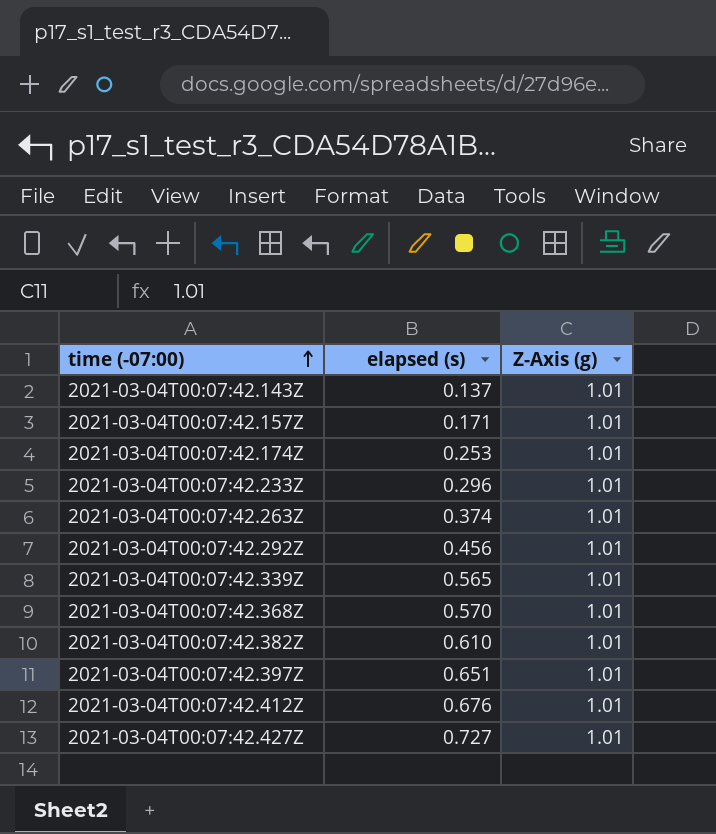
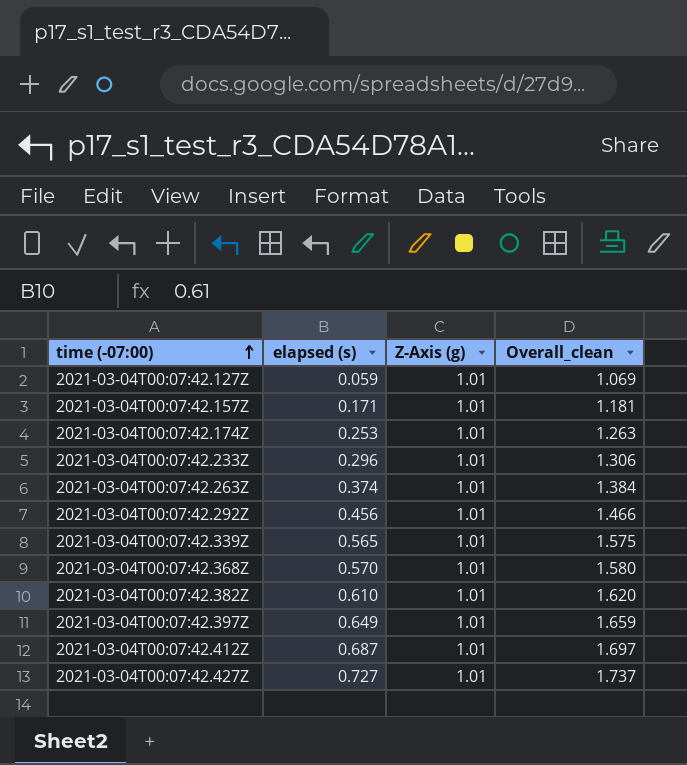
column Overall_clean | formula: none -> [elapsed (s)] + [Z-Axis (g)]
row 2021-03-04T00:07:42.143Z: 0.137 | 1.01 -> none
row 2021-03-04T00:07:42.127Z: none -> 0.059 | 1.01 | 1.069
2021-03-04T00:07:42.397Z | elapsed (s): 0.651 -> 0.649
2021-03-04T00:07:42.412Z | elapsed (s): 0.676 -> 0.687

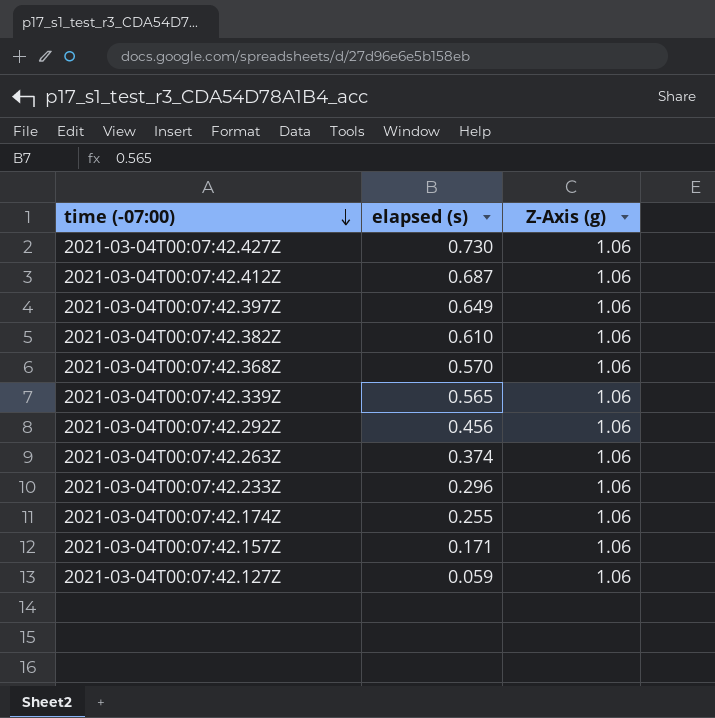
row order: time (-07:00) ascending -> time (-07:00) descending
column Overall_clean | formula: [elapsed (s)] + [Z-Axis (g)] -> none
2021-03-04T00:07:42.427Z | elapsed (s): 0.727 -> 0.730
2021-03-04T00:07:42.427Z | Z-Axis (g): 1.01 -> 1.06
2021-03-04T00:07:42.412Z | Z-Axis (g): 1.01 -> 1.06
2021-03-04T00:07:42.397Z | Z-Axis (g): 1.01 -> 1.06
2021-03-04T00:07:42.382Z | Z-Axis (g): 1.01 -> 1.06
2021-03-04T00:07:42.368Z | Z-Axis (g): 1.01 -> 1.06
2021-03-04T00:07:42.339Z | Z-Axis (g): 1.01 -> 1.06
2021-03-04T00:07:42.292Z | Z-Axis (g): 1.01 -> 1.06
2021-03-04T00:07:42.263Z | Z-Axis (g): 1.01 -> 1.06
2021-03-04T00:07:42.233Z | Z-Axis (g): 1.01 -> 1.06
2021-03-04T00:07:42.174Z | elapsed (s): 0.253 -> 0.255
2021-03-04T00:07:42.174Z | Z-Axis (g): 1.01 -> 1.06
2021-03-04T00:07:42.157Z | Z-Axis (g): 1.01 -> 1.06
2021-03-04T00:07:42.127Z | Z-Axis (g): 1.01 -> 1.06

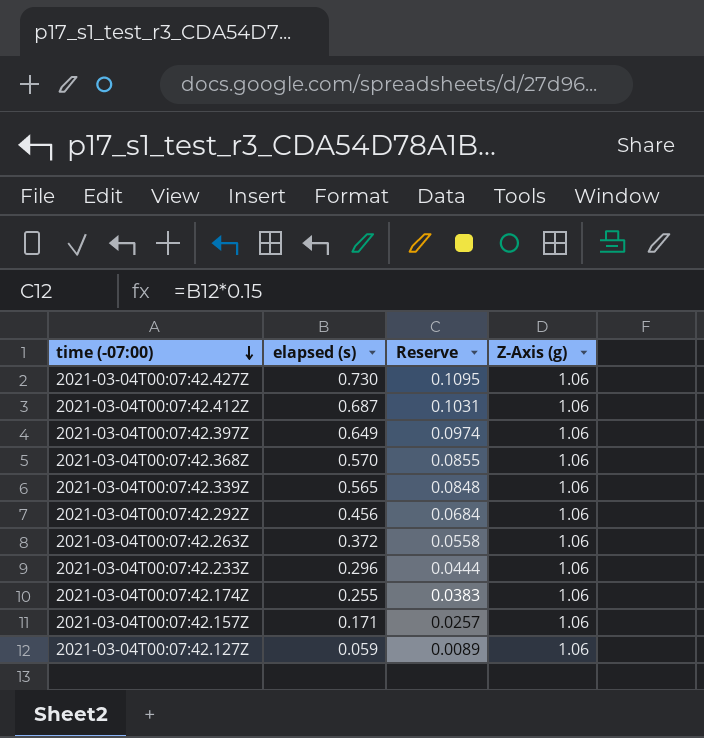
column Reserve | formula: none -> [elapsed (s)] * 0.15
row 2021-03-04T00:07:42.382Z: 0.610 | 1.06 -> none
2021-03-04T00:07:42.263Z | elapsed (s): 0.374 -> 0.372

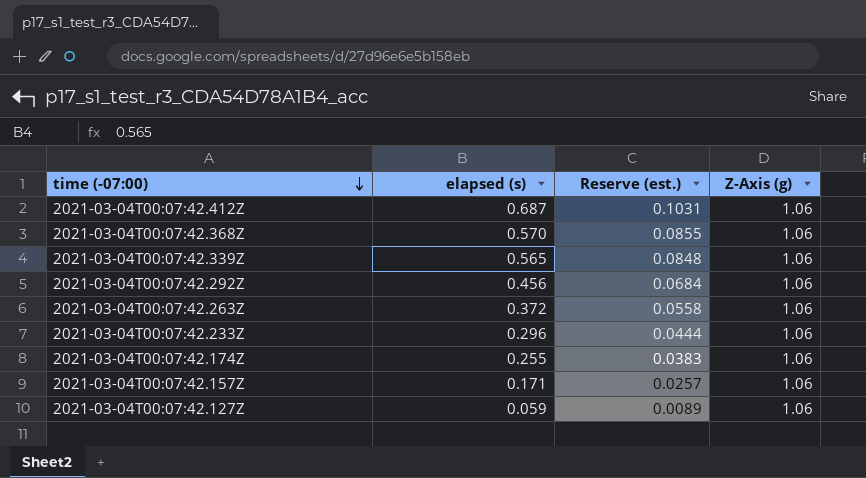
column name: Reserve -> Reserve (est.)
row 2021-03-04T00:07:42.427Z: 0.730 | 0.1095 | 1.06 -> none
row 2021-03-04T00:07:42.397Z: 0.649 | 0.0974 | 1.06 -> none

